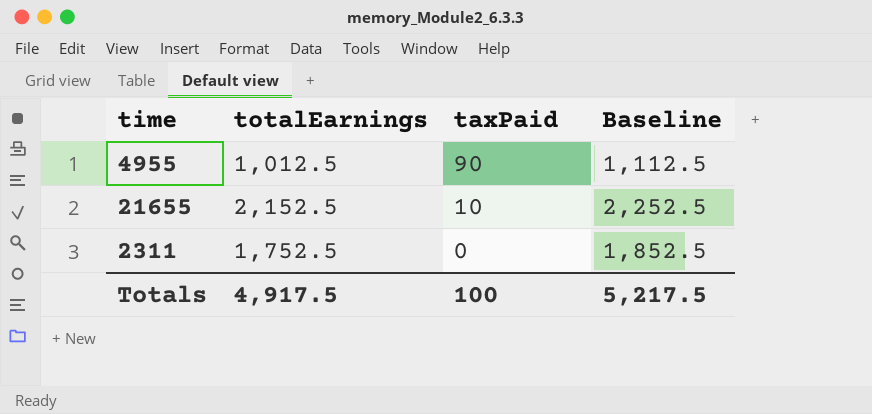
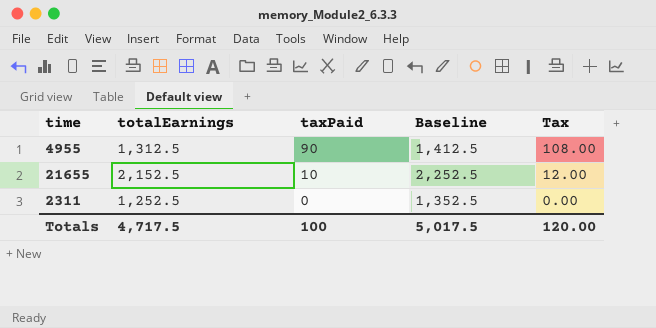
column Tax | formula: none -> [taxPaid] * 1.2
4955 | totalEarnings: 1,012.5 -> 1,312.5
4955 | Baseline: 1,112.5 -> 1,412.5
2311 | totalEarnings: 1,752.5 -> 1,252.5
2311 | Baseline: 1,852.5 -> 1,352.5
Totals | totalEarnings: 4,917.5 -> 4,717.5
Totals | Baseline: 5,217.5 -> 5,017.5

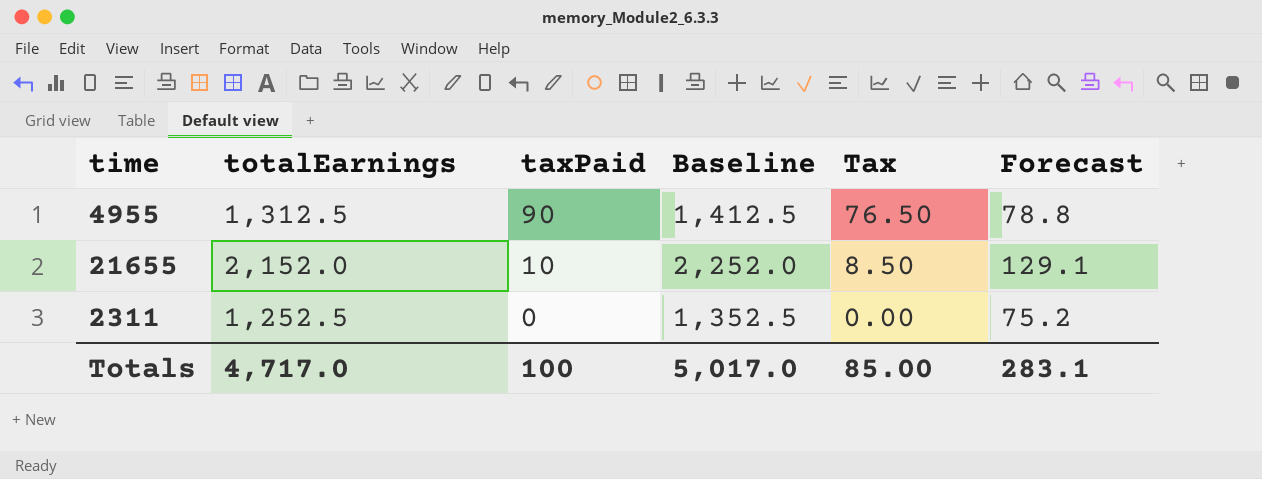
column Tax | formula: [taxPaid] * 1.2 -> [taxPaid] * 0.85
column Forecast | formula: none -> [totalEarnings] * 0.06
21655 | totalEarnings: 2,152.5 -> 2,152.0
21655 | Baseline: 2,252.5 -> 2,252.0
Totals | totalEarnings: 4,717.5 -> 4,717.0
Totals | Baseline: 5,017.5 -> 5,017.0
Totals | Tax: 120.00 -> 85.00

